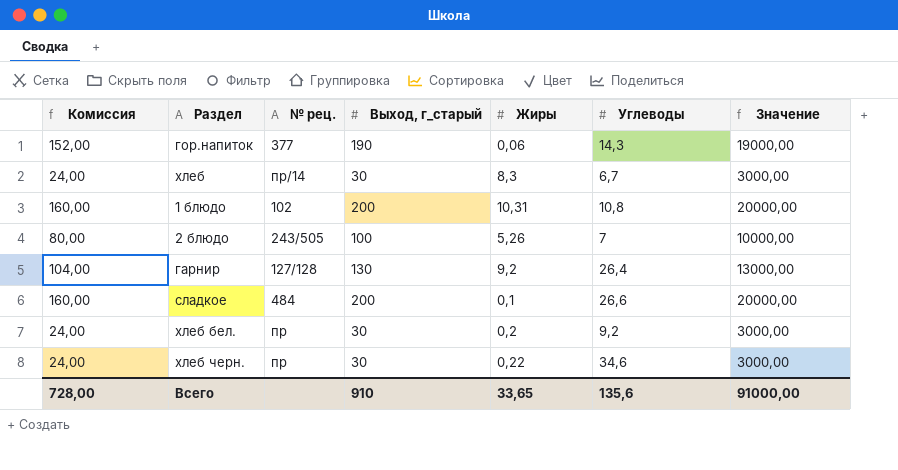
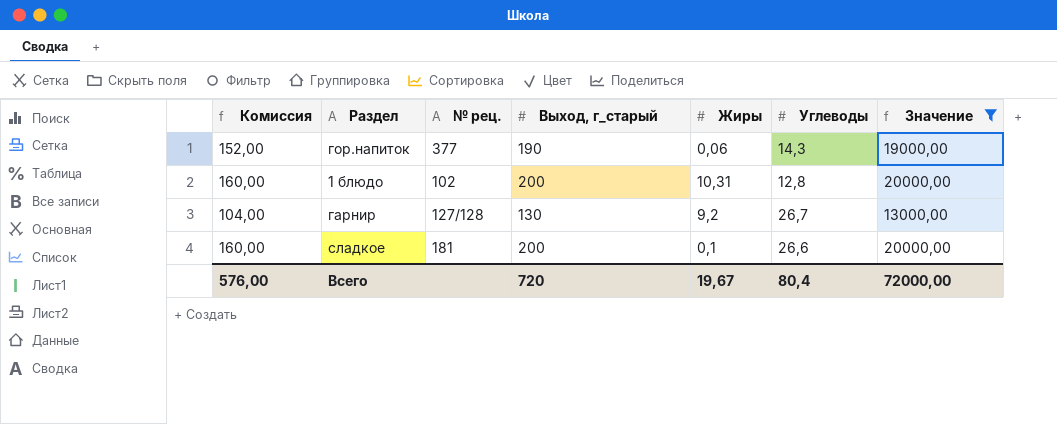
filter: none -> Значение >= 13000,00
1 блюдо | Углеводы: 10,8 -> 12,8
гарнир | Углеводы: 26,4 -> 26,7
сладкое | № рец.: 484 -> 181
Всего | Комиссия: 728,00 -> 576,00
Всего | Выход, г_старый: 910 -> 720
Всего | Жиры: 33,65 -> 19,67
Всего | Углеводы: 135,6 -> 80,4
Всего | Значение: 91000,00 -> 72000,00

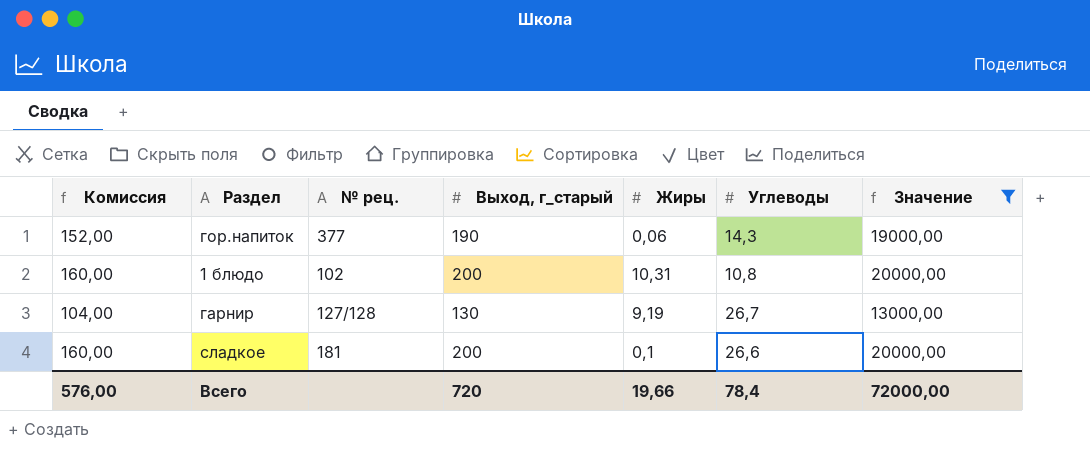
1 блюдо | Углеводы: 12,8 -> 10,8
гарнир | Жиры: 9,2 -> 9,19
Всего | Жиры: 19,67 -> 19,66
Всего | Углеводы: 80,4 -> 78,4

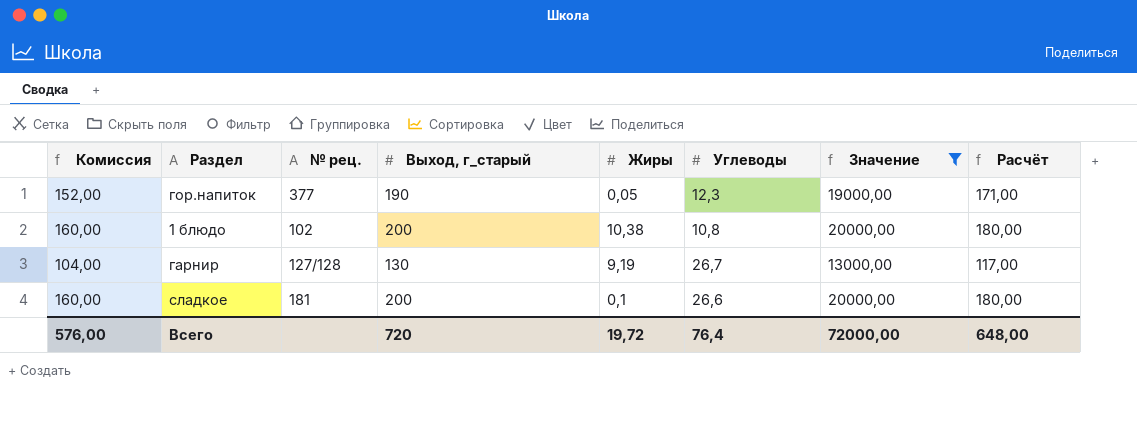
column Расчёт | formula: none -> [Выход, г_старый] * 0,9
гор.напиток | Жиры: 0,06 -> 0,05
гор.напиток | Углеводы: 14,3 -> 12,3
1 блюдо | Жиры: 10,31 -> 10,38
Всего | Жиры: 19,66 -> 19,72
Всего | Углеводы: 78,4 -> 76,4

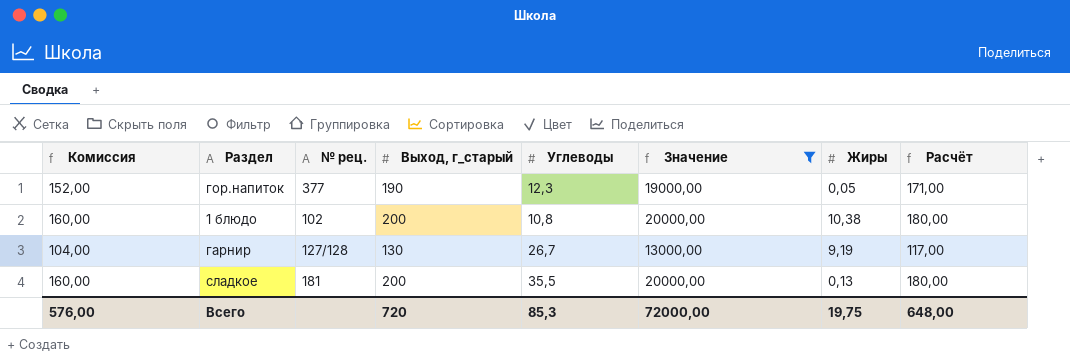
column Жиры | position: 5 -> 7
сладкое | Углеводы: 26,6 -> 35,5
сладкое | Жиры: 0,1 -> 0,13
Всего | Углеводы: 76,4 -> 85,3
Всего | Жиры: 19,72 -> 19,75

